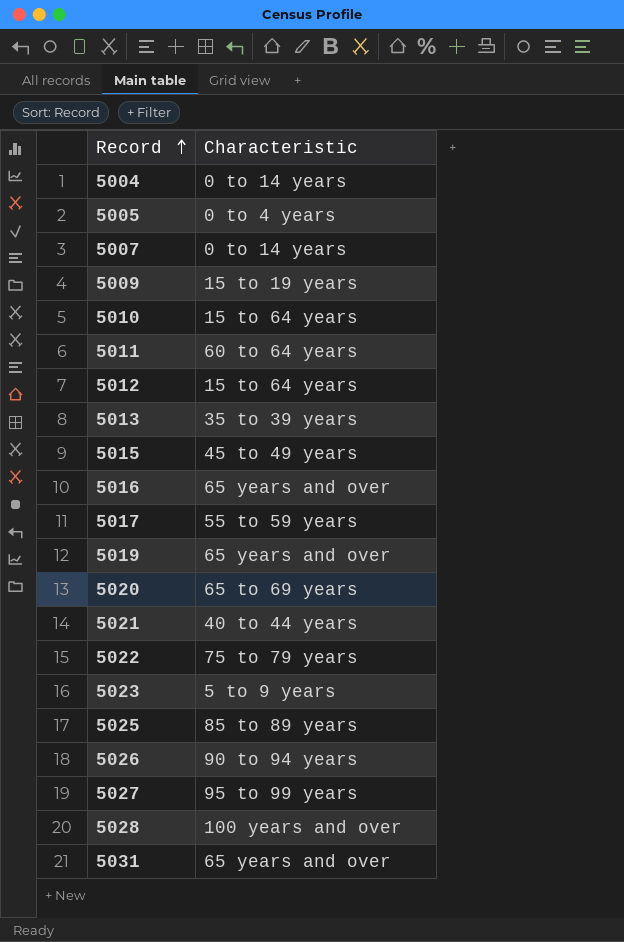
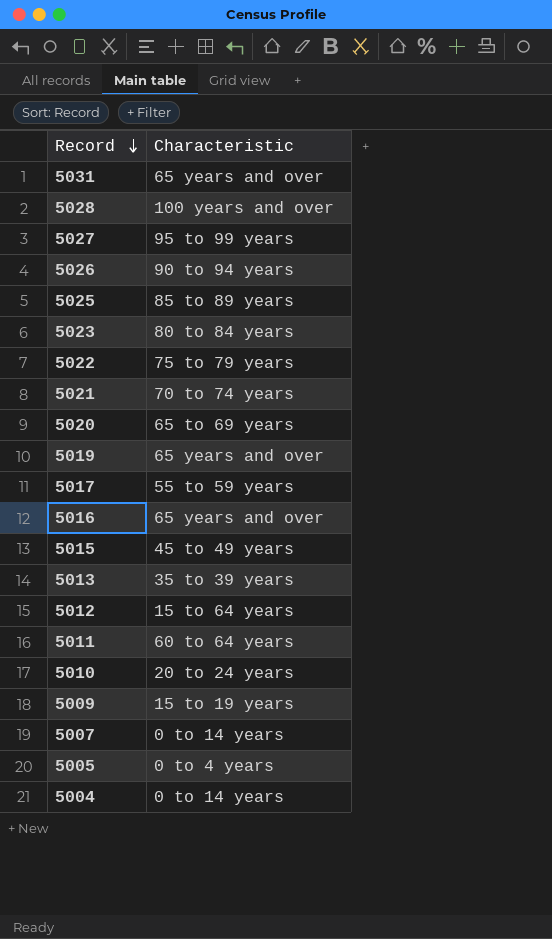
row order: Record ascending -> Record descending
5023 | Characteristic: 5 to 9 years -> 80 to 84 years
5021 | Characteristic: 40 to 44 years -> 70 to 74 years
5010 | Characteristic: 15 to 64 years -> 20 to 24 years

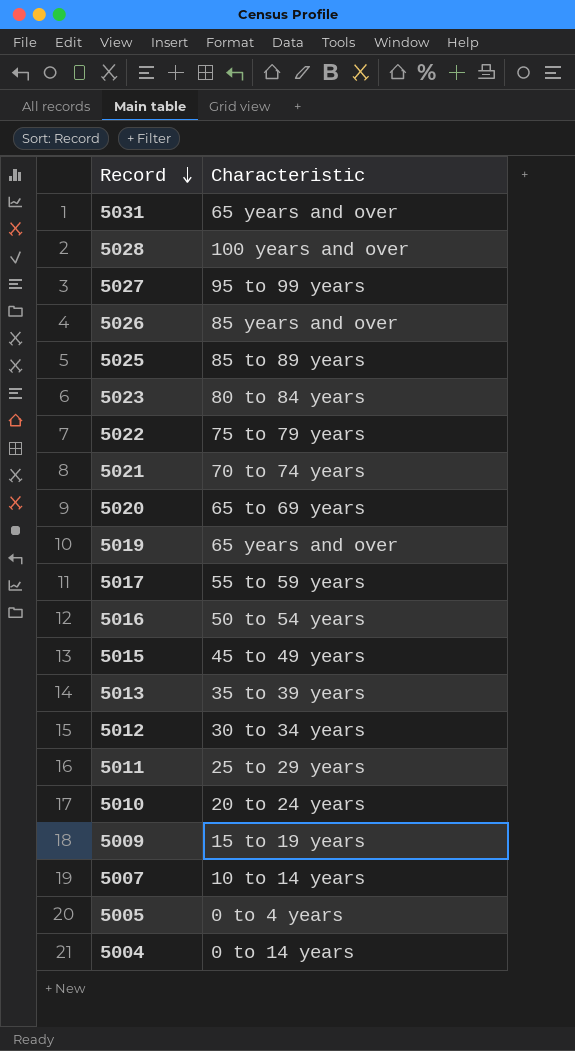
5026 | Characteristic: 90 to 94 years -> 85 years and over
5016 | Characteristic: 65 years and over -> 50 to 54 years
5012 | Characteristic: 15 to 64 years -> 30 to 34 years
5011 | Characteristic: 60 to 64 years -> 25 to 29 years
5007 | Characteristic: 0 to 14 years -> 10 to 14 years

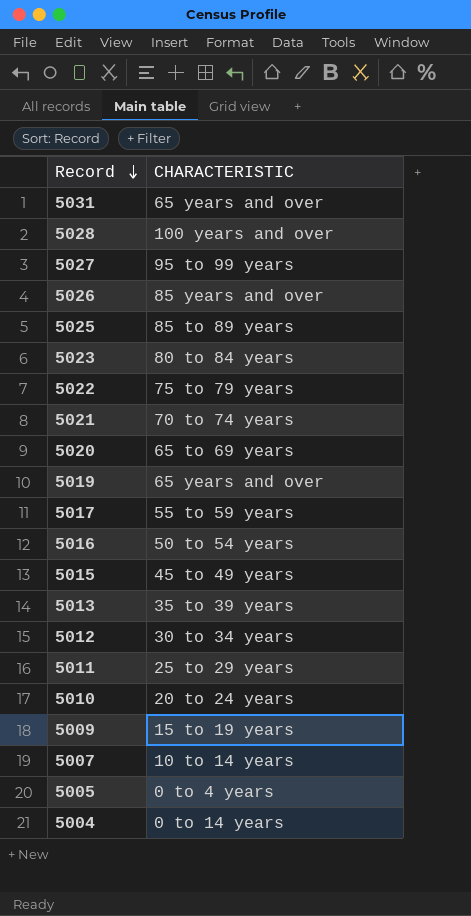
column name: Characteristic -> CHARACTERISTIC

